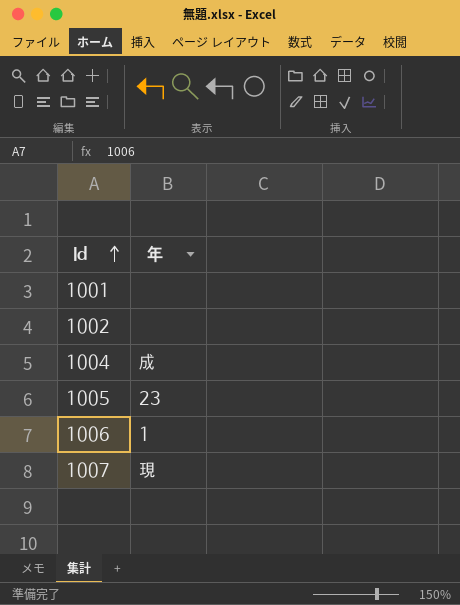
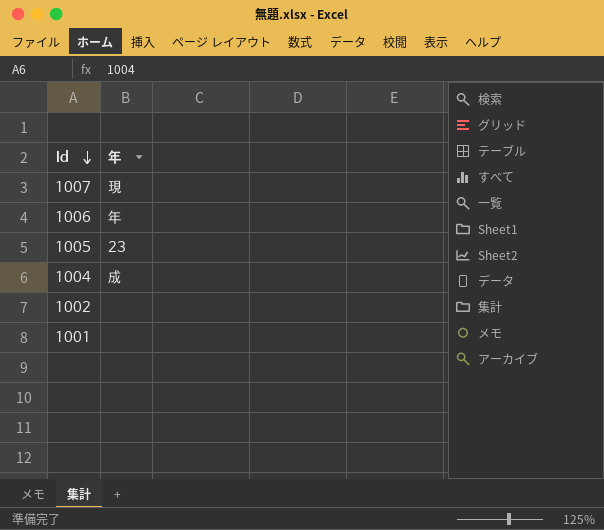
row order: Id ascending -> Id descending
1006 | 年: 1 -> 年

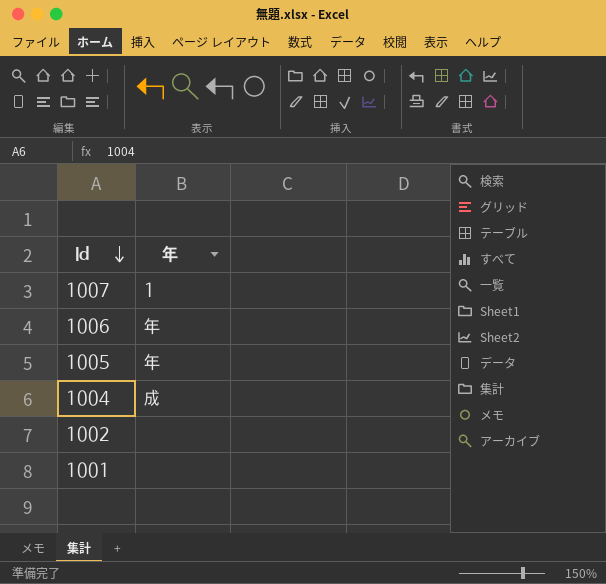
1007 | 年: 現 -> 1
1005 | 年: 23 -> 年

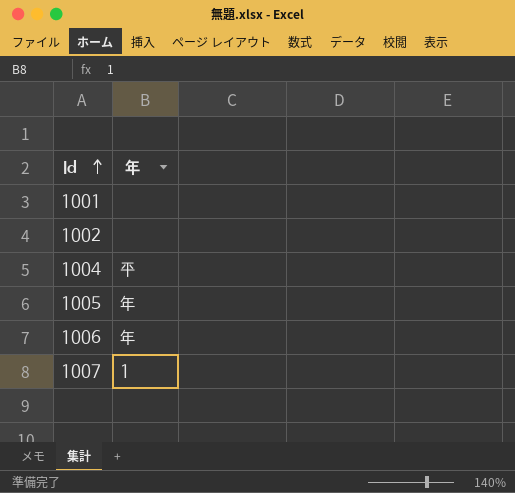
row order: Id descending -> Id ascending
1004 | 年: 成 -> 平

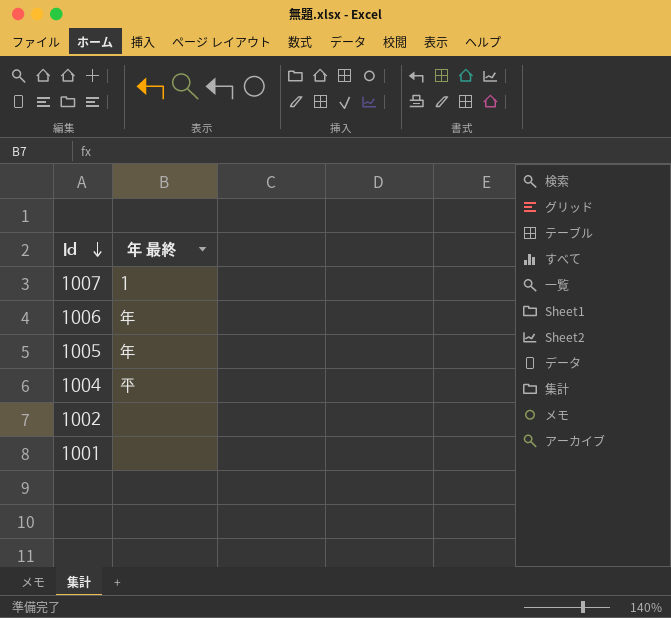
row order: Id ascending -> Id descending
column name: 年 -> 年 最終

